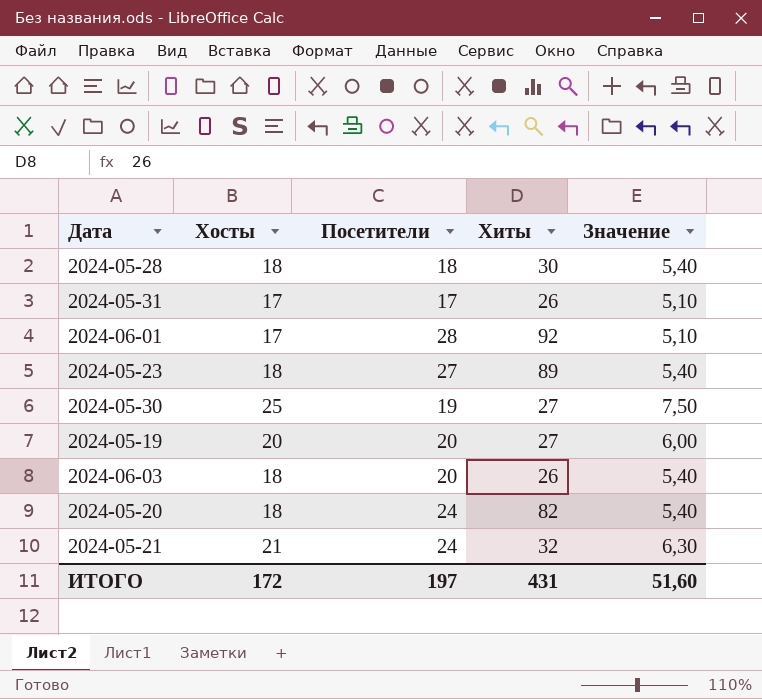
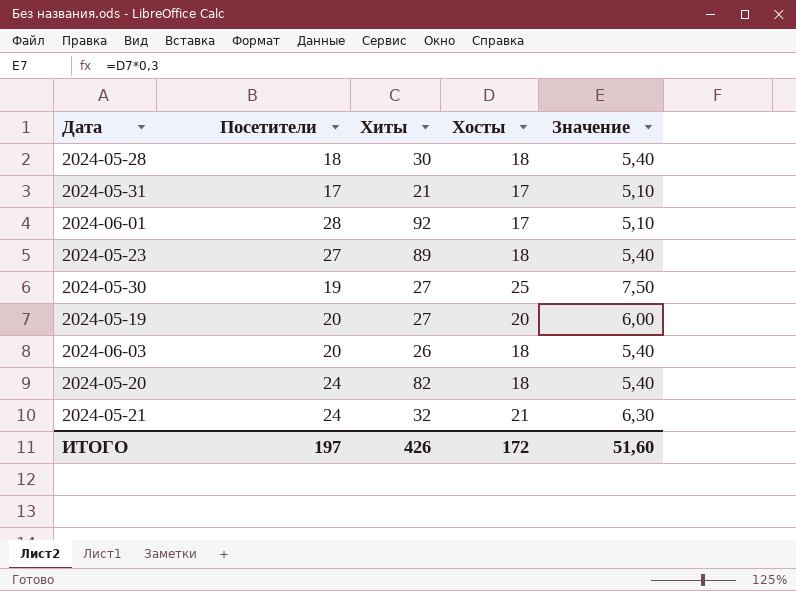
column Хосты | position: 2 -> 4
2024-05-31 | Хиты: 26 -> 21
ИТОГО | Хиты: 431 -> 426

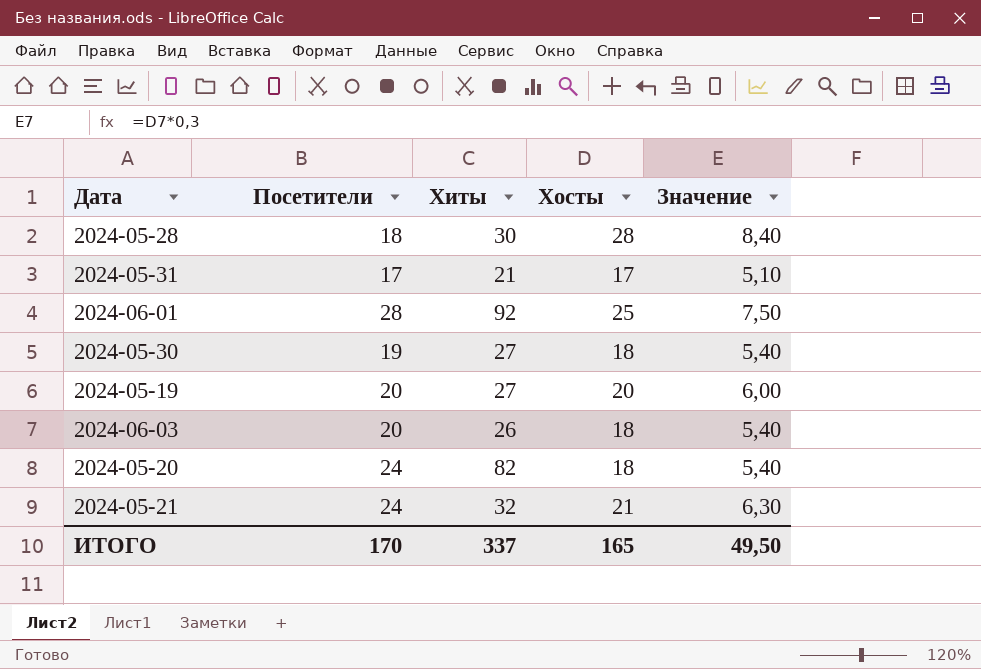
row 2024-05-23: 27 | 89 | 18 | 5,40 -> none
2024-05-28 | Хосты: 18 -> 28
2024-05-28 | Значение: 5,40 -> 8,40
2024-06-01 | Хосты: 17 -> 25
2024-06-01 | Значение: 5,10 -> 7,50
2024-05-30 | Хосты: 25 -> 18
2024-05-30 | Значение: 7,50 -> 5,40
ИТОГО | Посетители: 197 -> 170
ИТОГО | Хиты: 426 -> 337
ИТОГО | Хосты: 172 -> 165
ИТОГО | Значение: 51,60 -> 49,50

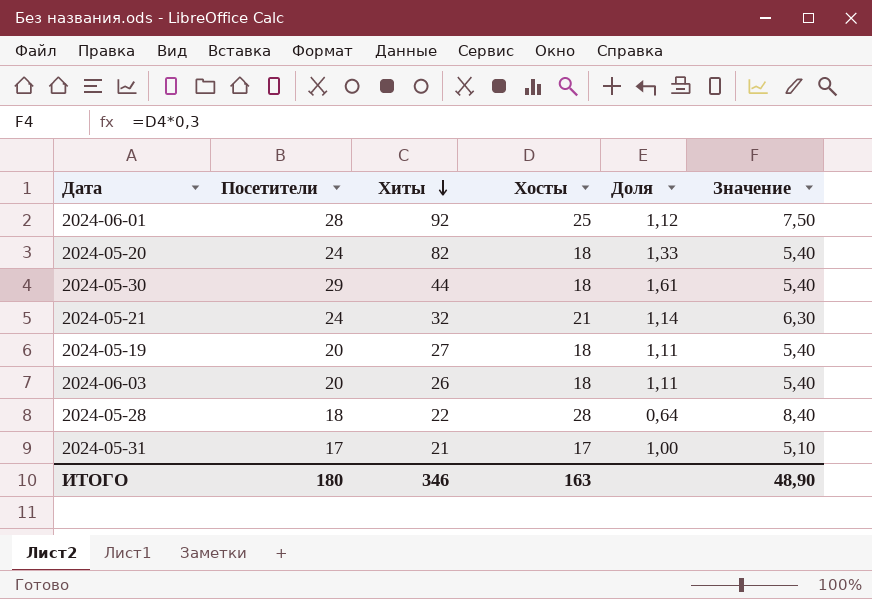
row order: none -> Хиты descending
column Доля | formula: none -> [Посетители] / [Хосты]
2024-05-30 | Посетители: 19 -> 29
2024-05-30 | Хиты: 27 -> 44
2024-05-19 | Хосты: 20 -> 18
2024-05-19 | Значение: 6,00 -> 5,40
2024-05-28 | Хиты: 30 -> 22
ИТОГО | Посетители: 170 -> 180
ИТОГО | Хиты: 337 -> 346
ИТОГО | Хосты: 165 -> 163
ИТОГО | Значение: 49,50 -> 48,90

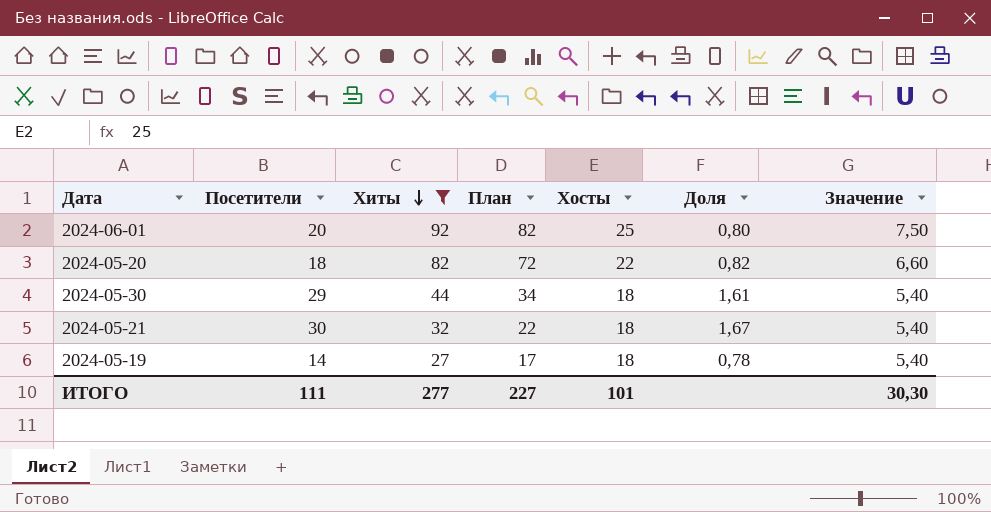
filter: none -> Хиты >= 27
column План | formula: none -> [Хиты] - 10
2024-06-01 | Посетители: 28 -> 20
2024-06-01 | Доля: 1,12 -> 0,80
2024-05-20 | Посетители: 24 -> 18
2024-05-20 | Хосты: 18 -> 22
2024-05-20 | Доля: 1,33 -> 0,82
2024-05-20 | Значение: 5,40 -> 6,60
2024-05-21 | Посетители: 24 -> 30
2024-05-21 | Хосты: 21 -> 18
2024-05-21 | Доля: 1,14 -> 1,67
2024-05-21 | Значение: 6,30 -> 5,40
2024-05-19 | Посетители: 20 -> 14
2024-05-19 | Доля: 1,11 -> 0,78
ИТОГО | Посетители: 180 -> 111
ИТОГО | Хиты: 346 -> 277
ИТОГО | Хосты: 163 -> 101
ИТОГО | Значение: 48,90 -> 30,30

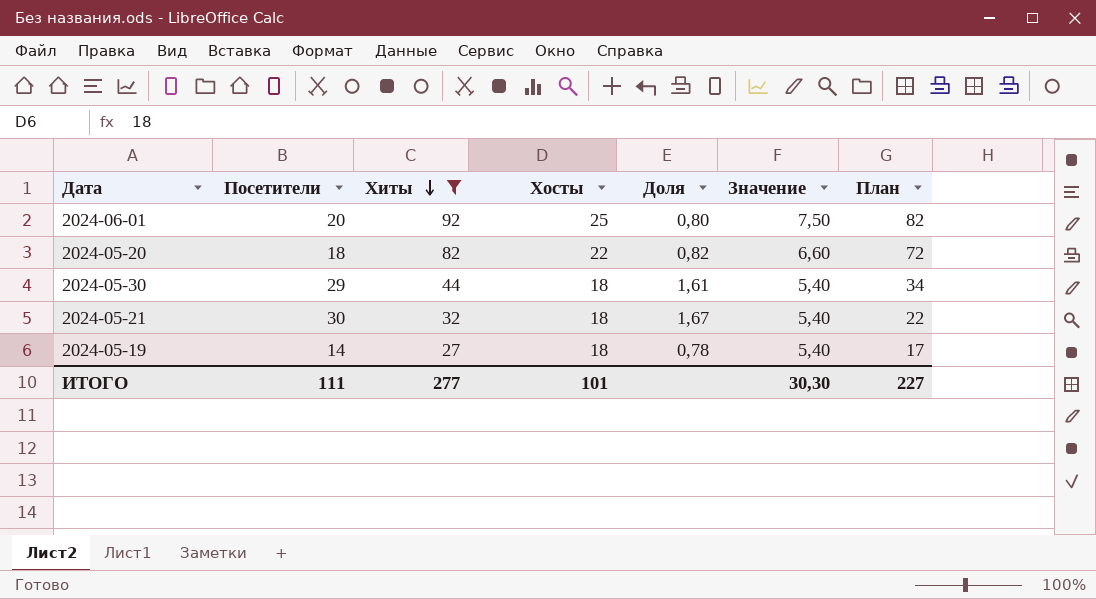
column План | position: 4 -> 7

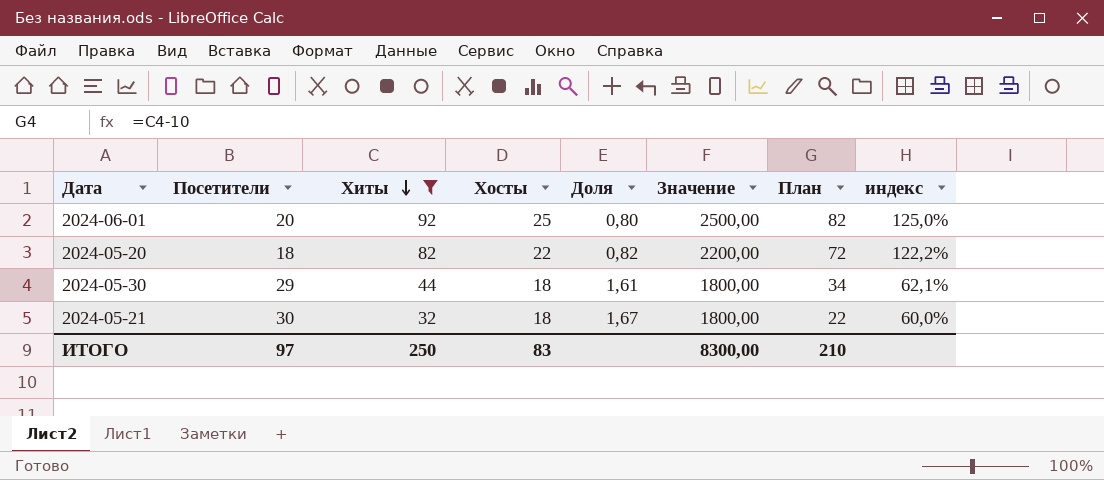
column Значение | formula: [Хосты] * 0,3 -> [Хосты] * 100
column индекс | formula: none -> [Хосты] / [Посетители]
row 2024-05-19: 14 | 27 | 18 | 0,78 | 5,40 | 17 -> none
ИТОГО | Посетители: 111 -> 97
ИТОГО | Хиты: 277 -> 250
ИТОГО | Хосты: 101 -> 83
ИТОГО | Значение: 30,30 -> 8300,00
ИТОГО | План: 227 -> 210

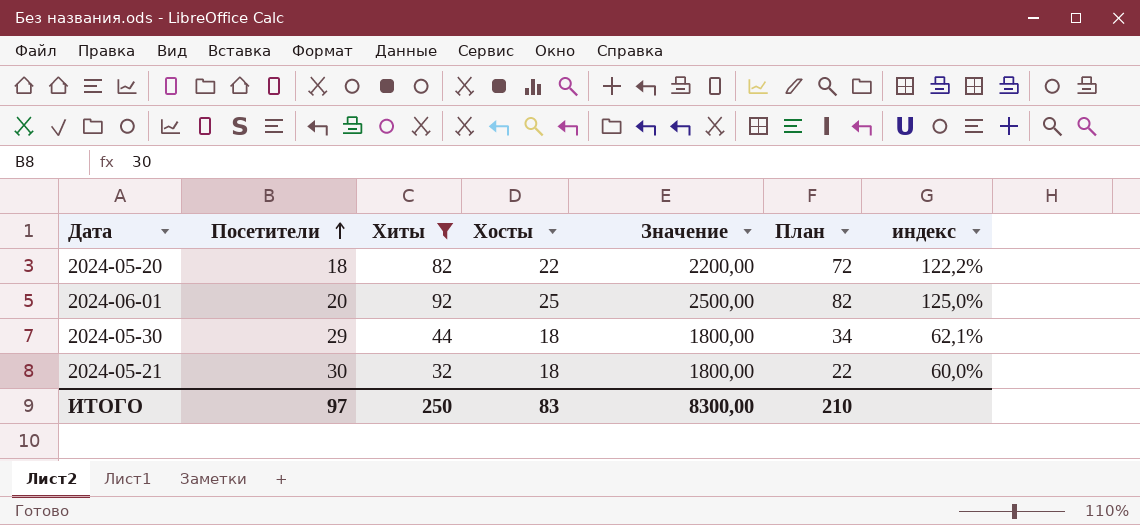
row order: Хиты descending -> Посетители ascending
column Доля | formula: [Посетители] / [Хосты] -> none

